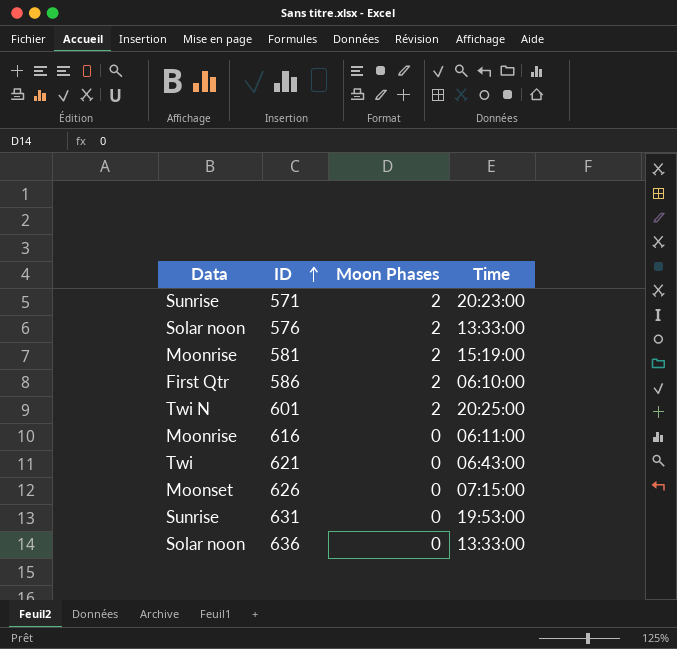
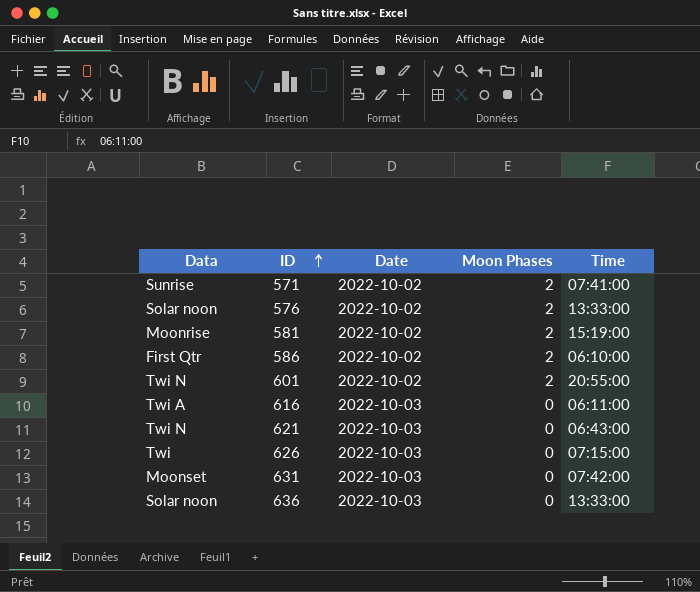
column Date | position: none -> 3
571 | Time: 20:23:00 -> 07:41:00
601 | Time: 20:25:00 -> 20:55:00
616 | Data: Moonrise -> Twi A
621 | Data: Twi -> Twi N
626 | Data: Moonset -> Twi
631 | Data: Sunrise -> Moonset
631 | Time: 19:53:00 -> 07:42:00

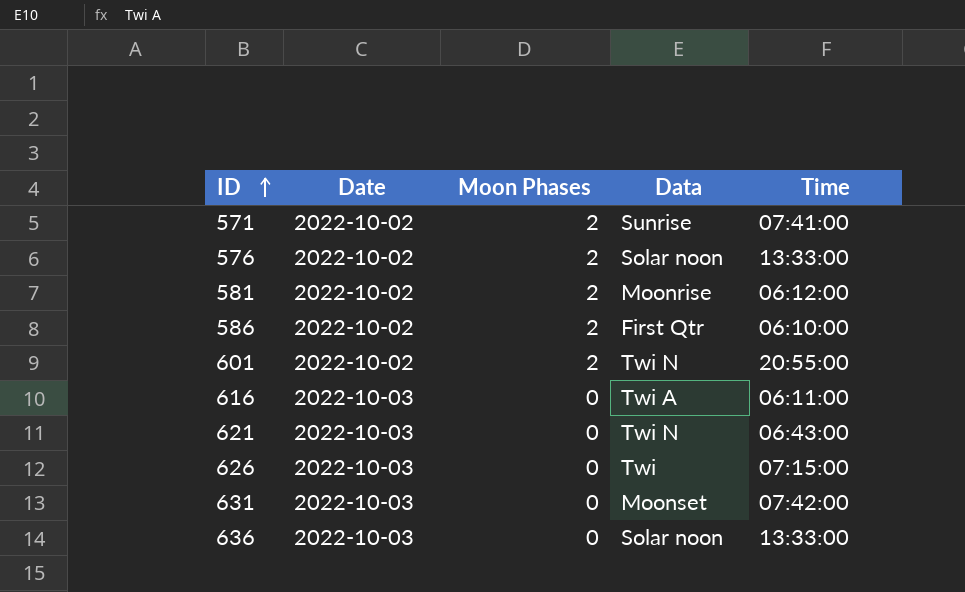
column Data | position: 1 -> 4
581 | Time: 15:19:00 -> 06:12:00

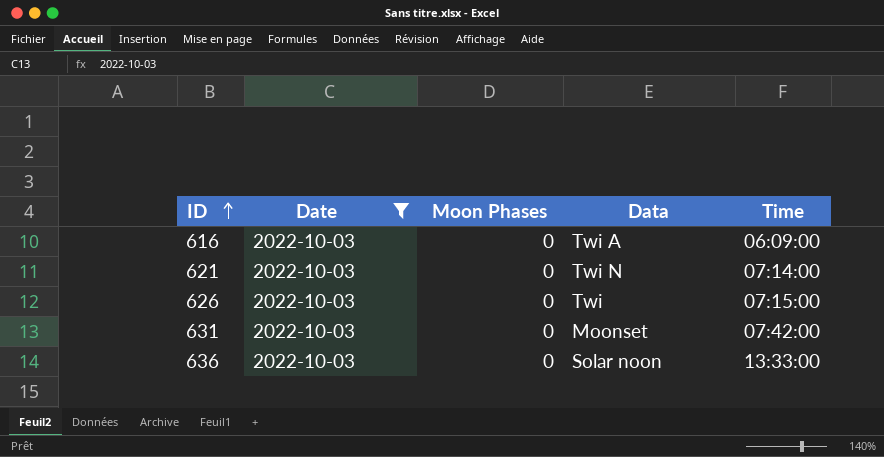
filter: none -> Date = 2022-10-03
616 | Time: 06:11:00 -> 06:09:00
621 | Time: 06:43:00 -> 07:14:00

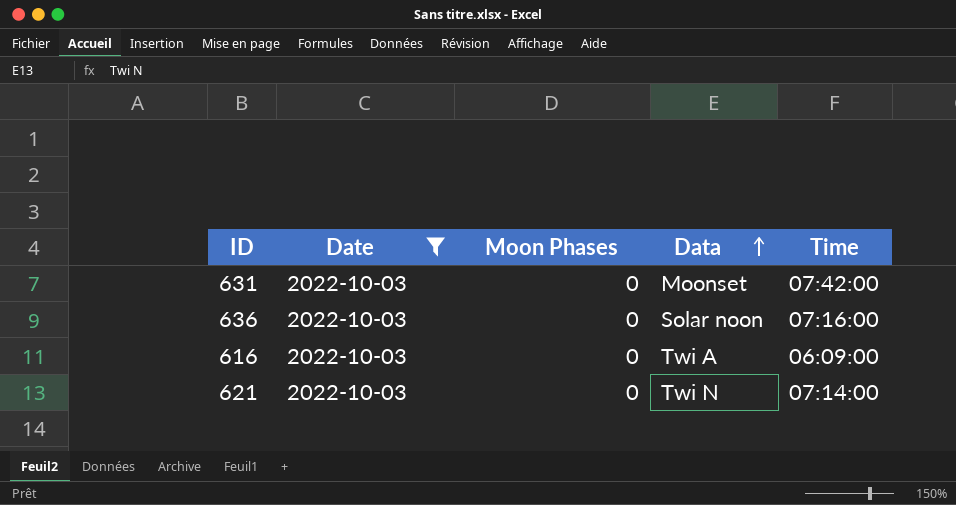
row order: ID ascending -> Data ascending
row 626: 2022-10-03 | 0 | Twi | 07:15:00 -> none
636 | Time: 13:33:00 -> 07:16:00

